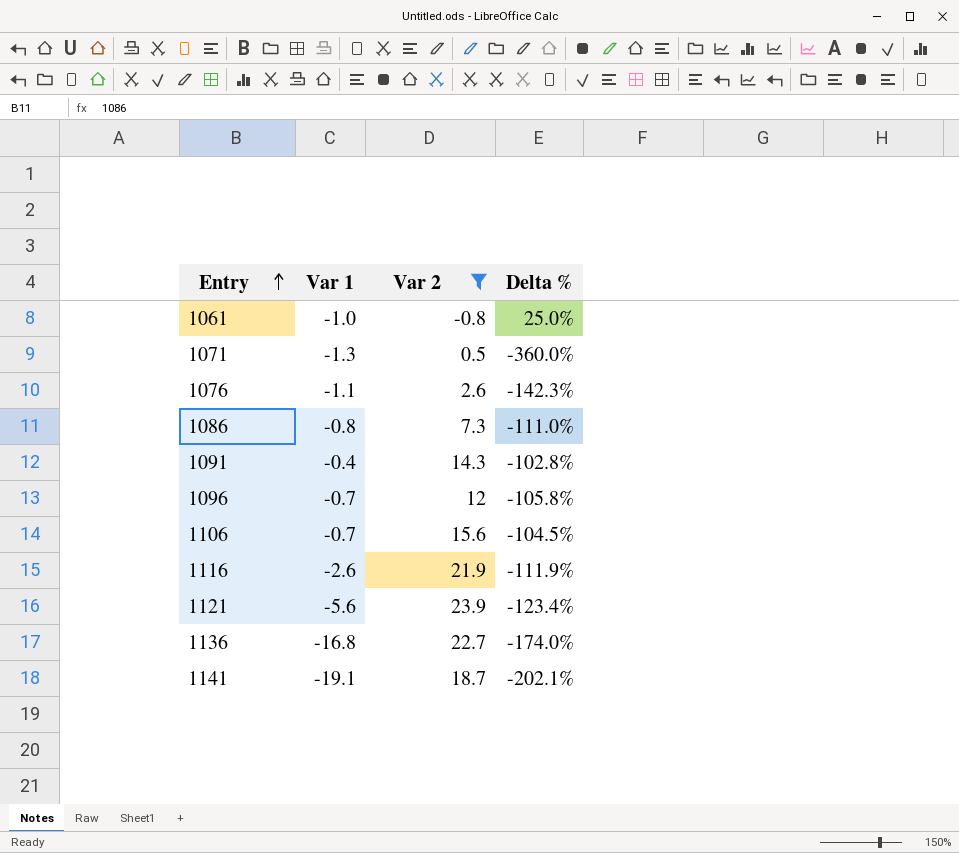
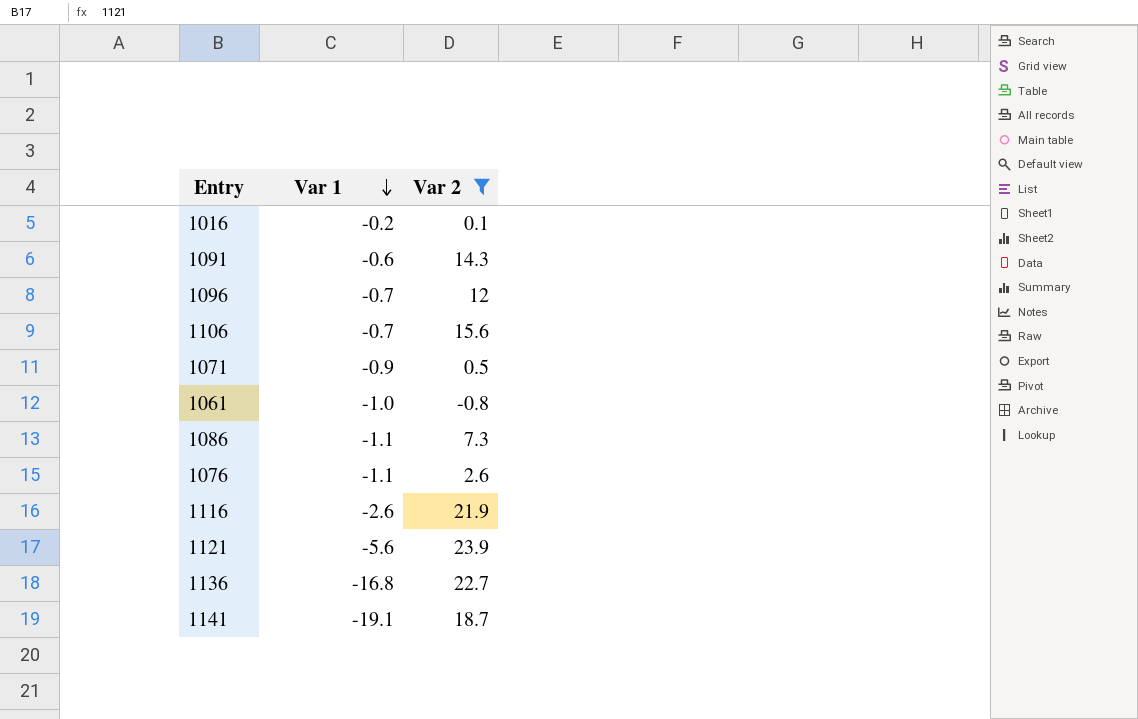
row order: Entry ascending -> Var 1 descending
column Delta % | formula: ([Var 1] - [Var 2]) / [Var 2] -> none
row 1016: none -> -0.2 | 0.1
1091 | Var 1: -0.4 -> -0.6
1071 | Var 1: -1.3 -> -0.9
1086 | Var 1: -0.8 -> -1.1

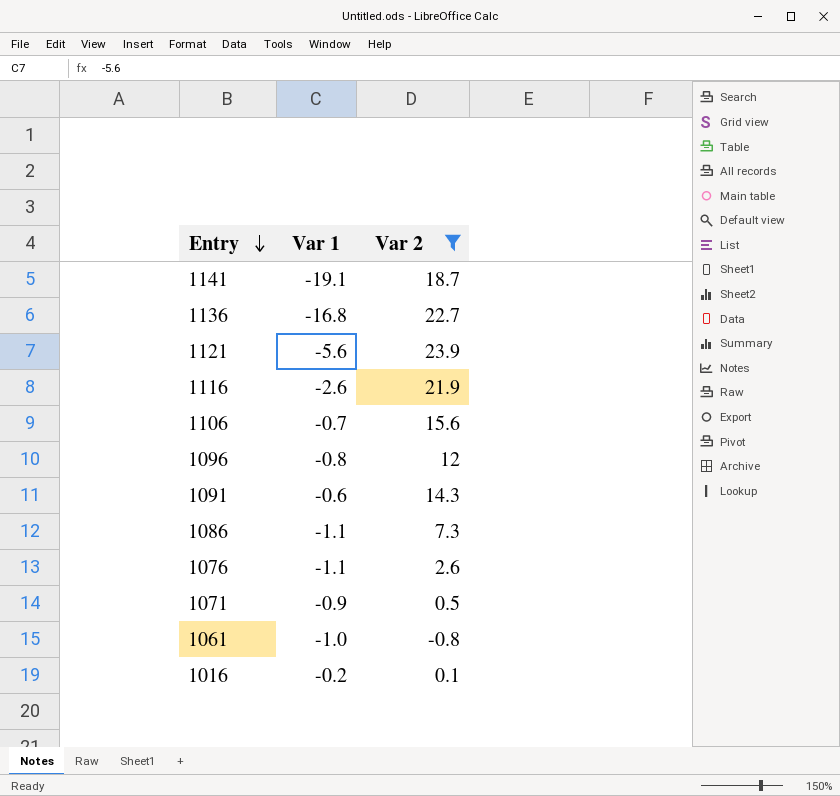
row order: Var 1 descending -> Entry descending
1096 | Var 1: -0.7 -> -0.8

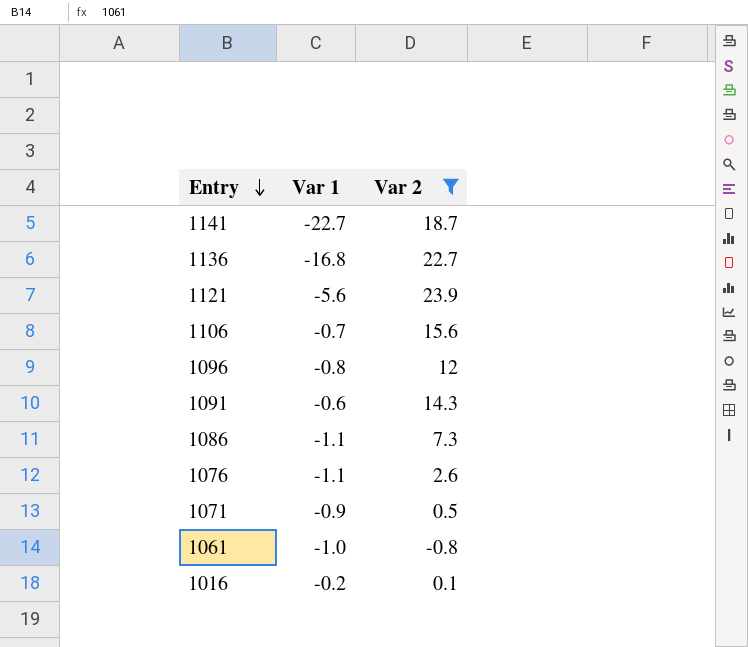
row 1116: -2.6 | 21.9 -> none
1141 | Var 1: -19.1 -> -22.7

